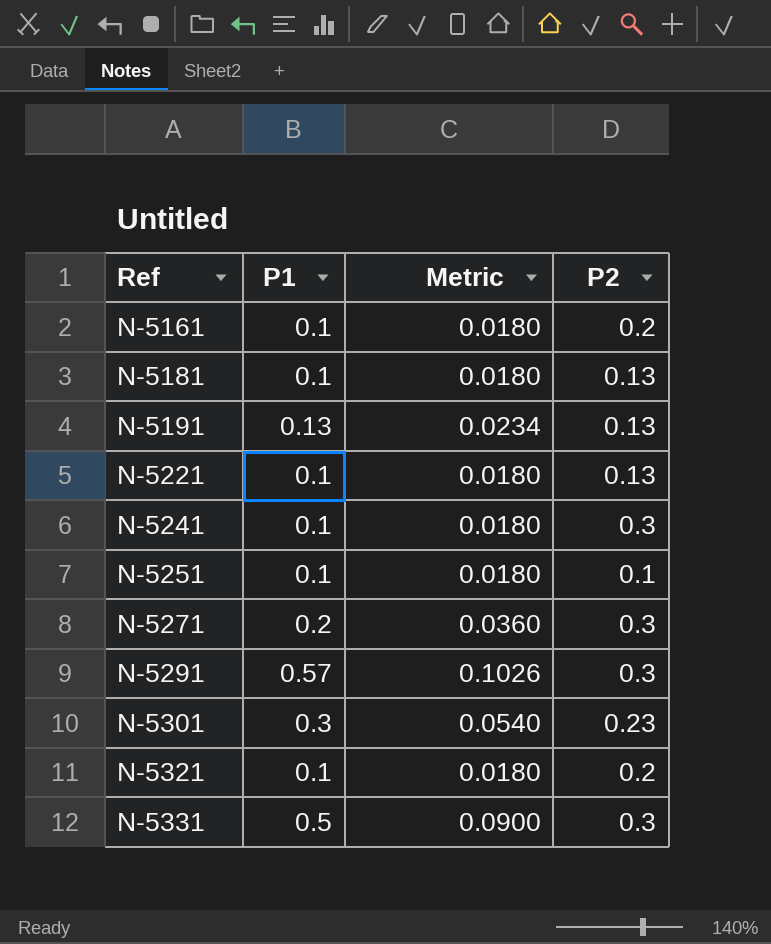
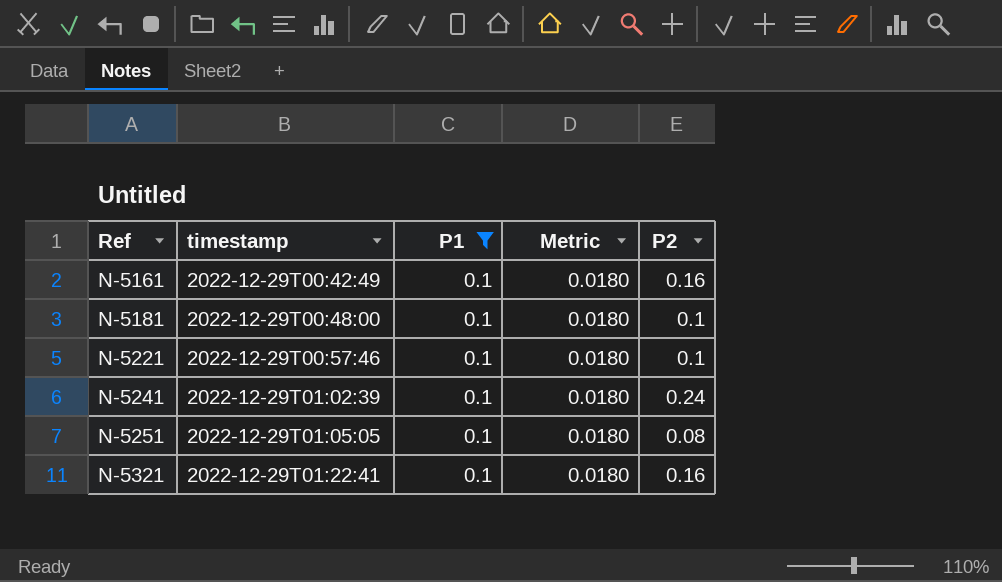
filter: none -> P1 = 0.1
column timestamp | position: none -> 2
N-5161 | P2: 0.2 -> 0.16
N-5181 | P2: 0.13 -> 0.1
N-5221 | P2: 0.13 -> 0.1
N-5241 | P2: 0.3 -> 0.24
N-5251 | P2: 0.1 -> 0.08
N-5321 | P2: 0.2 -> 0.16

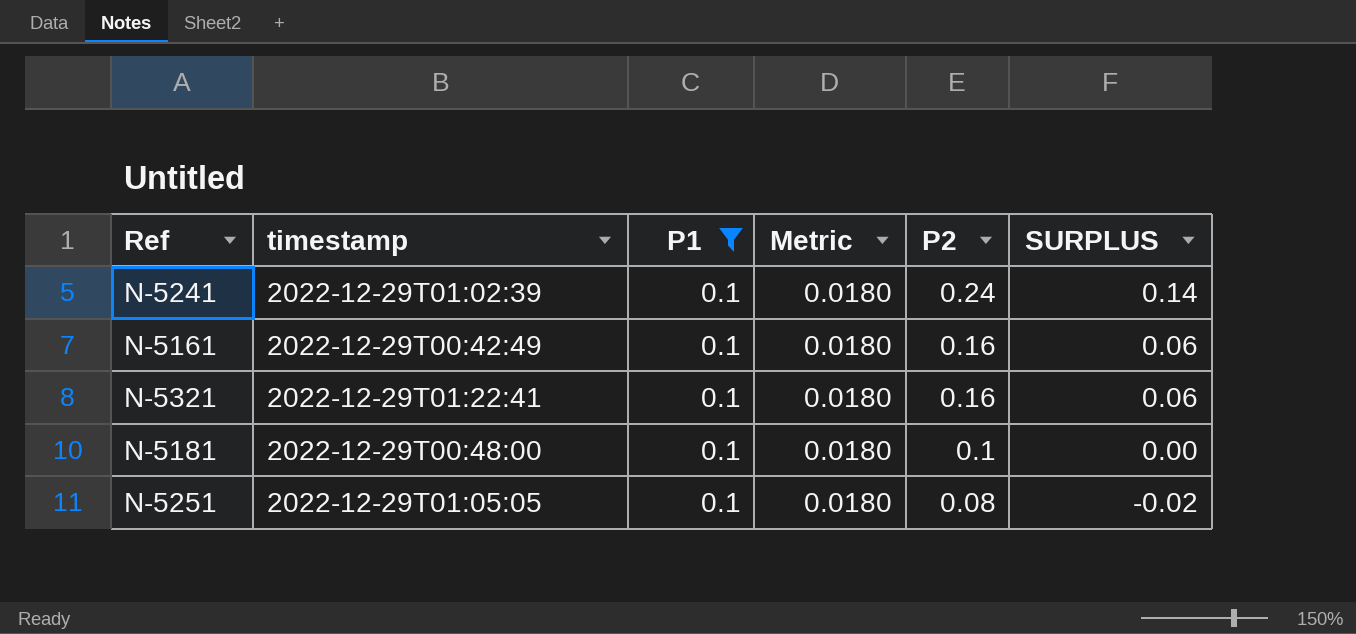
row order: Ref ascending -> P2 descending
column SURPLUS | formula: none -> [P2] - [P1]
row N-5221: 2022-12-29T00:57:46 | 0.1 | 0.0180 | 0.1 -> none

